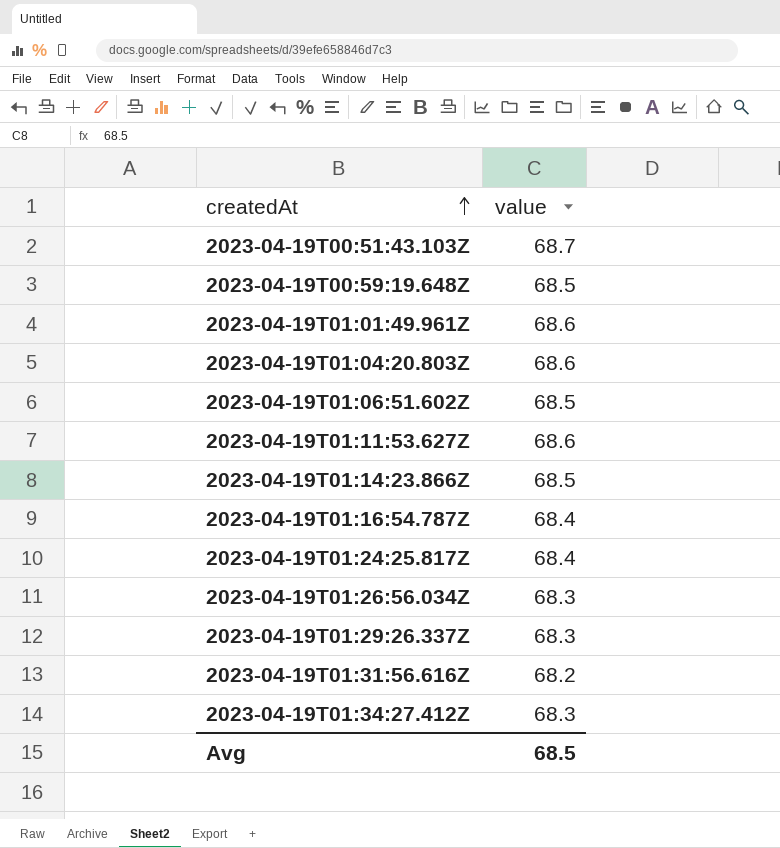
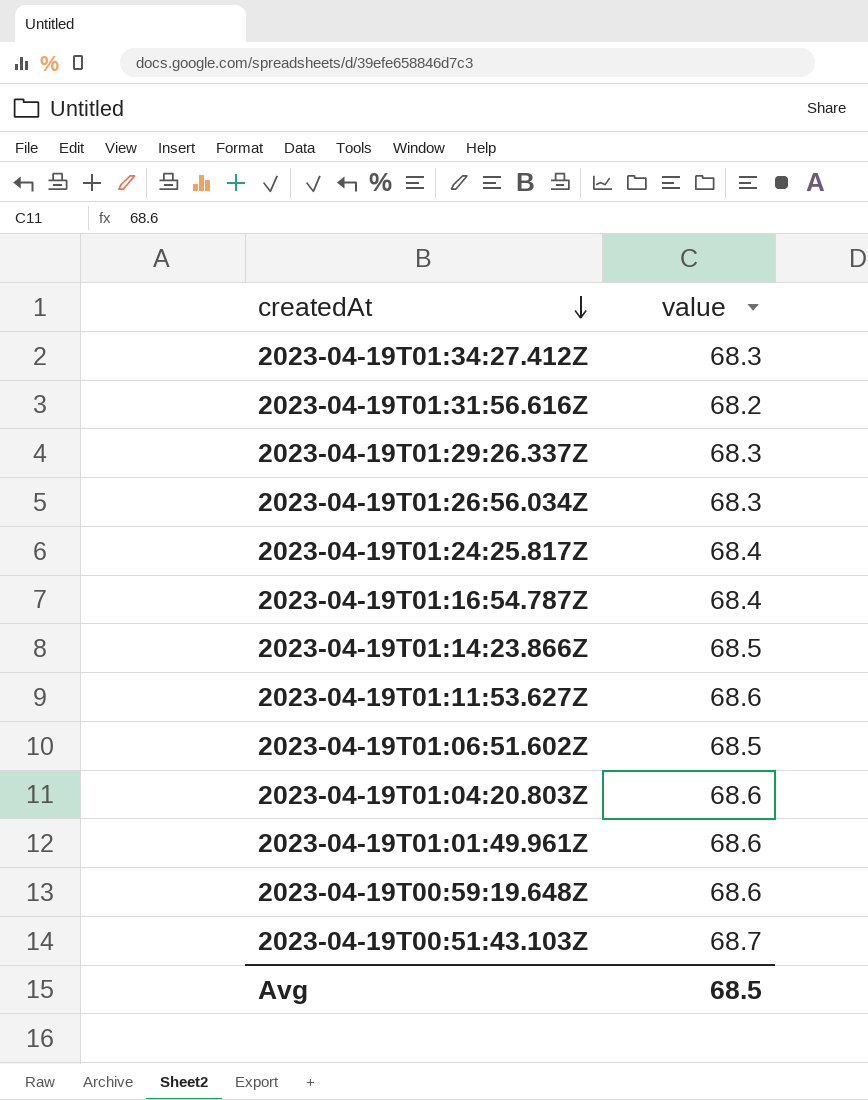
row order: createdAt ascending -> createdAt descending
2023-04-19T00:59:19.648Z | value: 68.5 -> 68.6

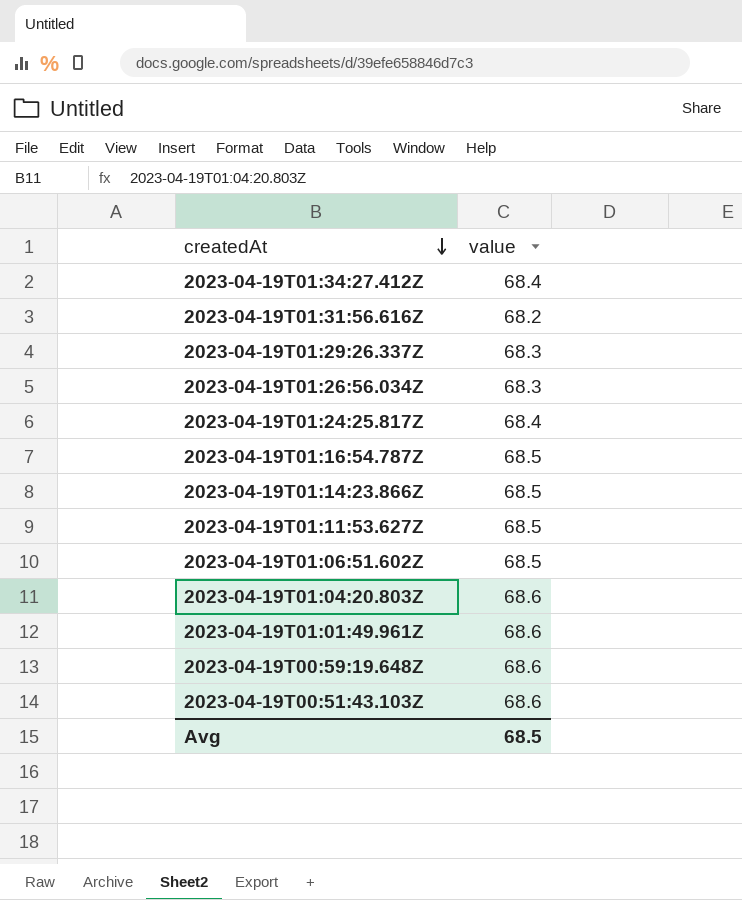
2023-04-19T01:34:27.412Z | value: 68.3 -> 68.4
2023-04-19T01:16:54.787Z | value: 68.4 -> 68.5
2023-04-19T01:11:53.627Z | value: 68.6 -> 68.5
2023-04-19T00:51:43.103Z | value: 68.7 -> 68.6

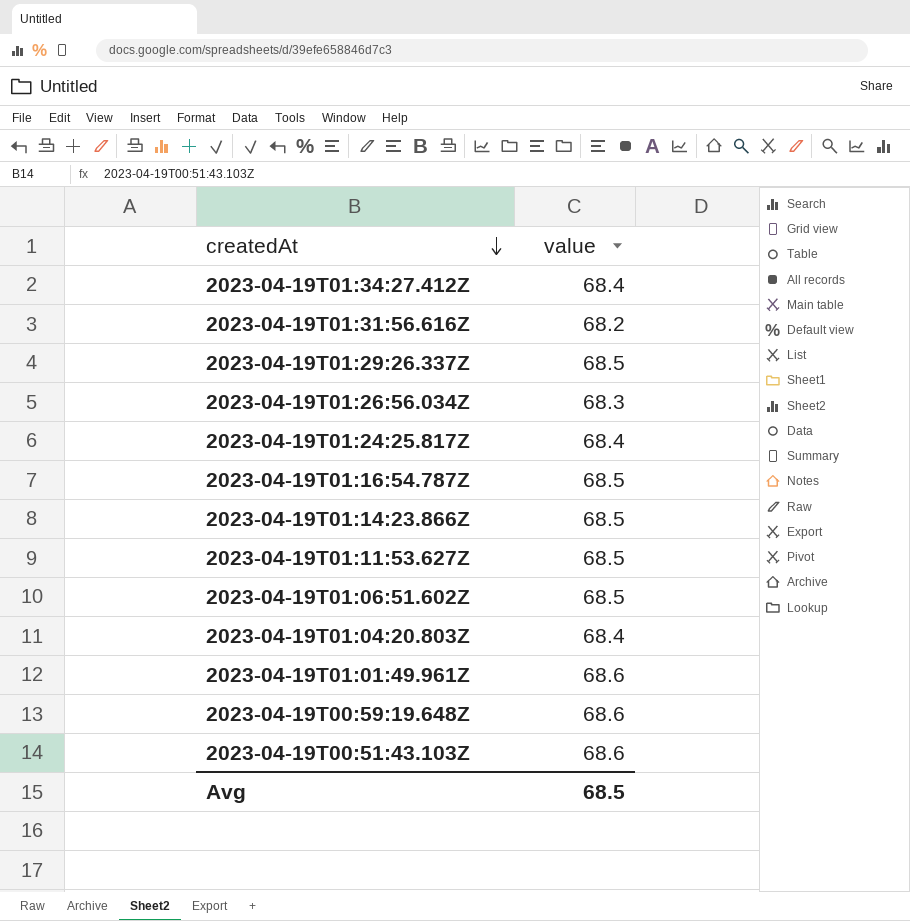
2023-04-19T01:29:26.337Z | value: 68.3 -> 68.5
2023-04-19T01:04:20.803Z | value: 68.6 -> 68.4

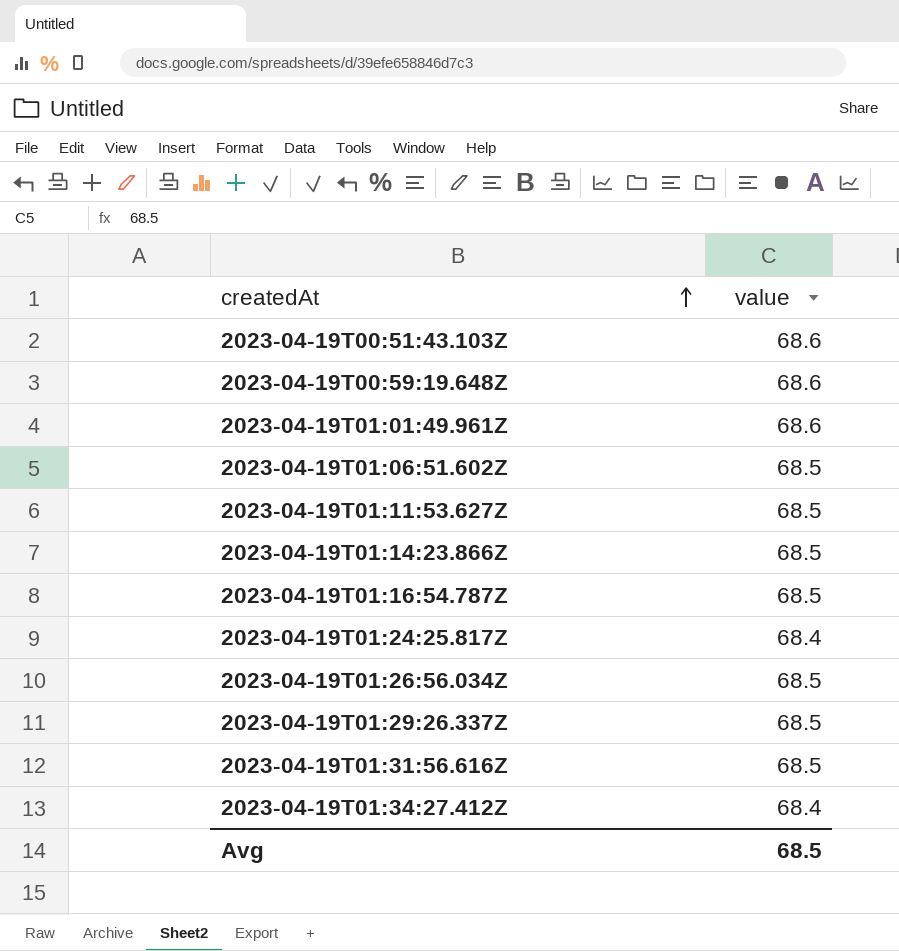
row order: createdAt descending -> createdAt ascending
row 2023-04-19T01:04:20.803Z: 68.4 -> none
2023-04-19T01:26:56.034Z | value: 68.3 -> 68.5
2023-04-19T01:31:56.616Z | value: 68.2 -> 68.5

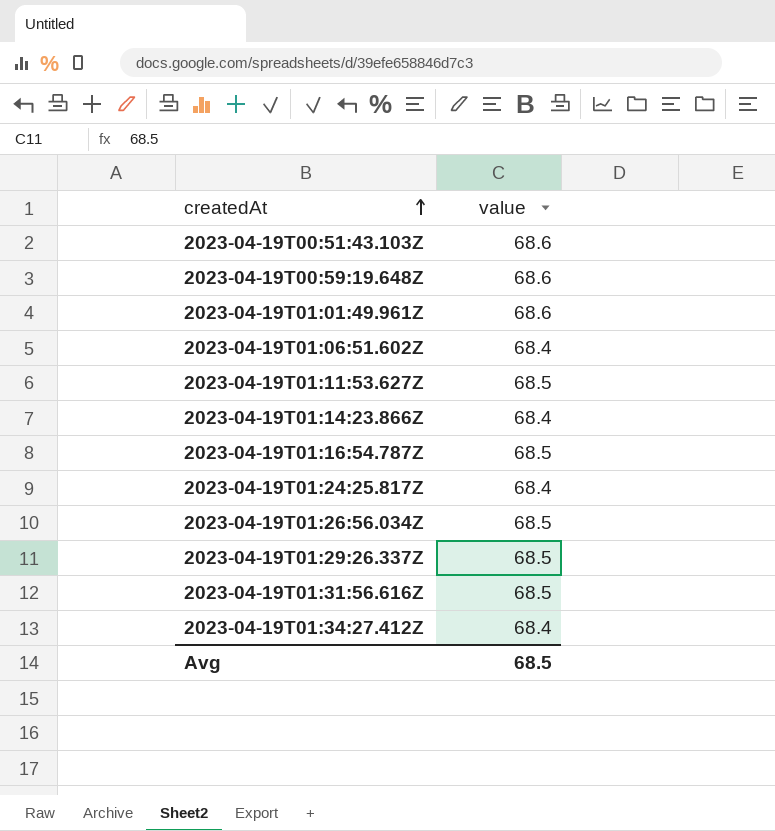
2023-04-19T01:06:51.602Z | value: 68.5 -> 68.4
2023-04-19T01:14:23.866Z | value: 68.5 -> 68.4

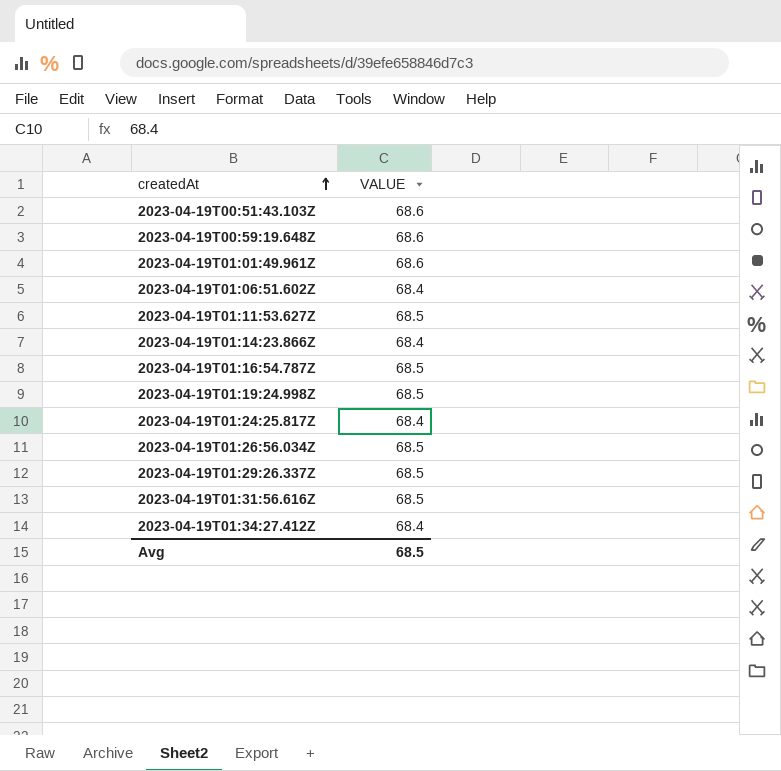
column name: value -> VALUE
row 2023-04-19T01:19:24.998Z: none -> 68.5

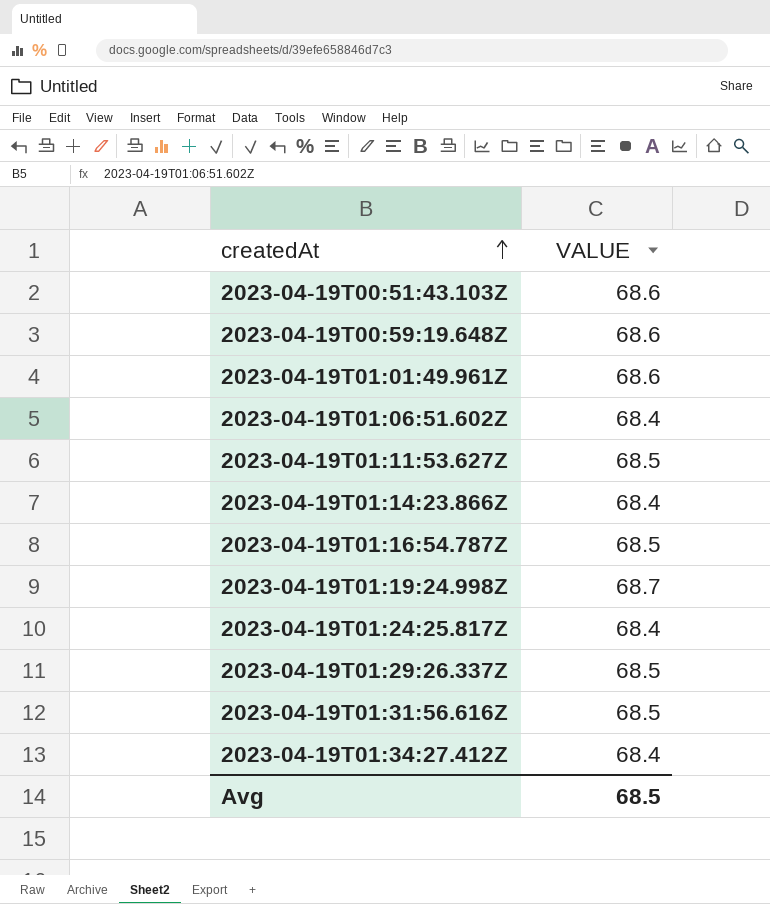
row 2023-04-19T01:26:56.034Z: 68.5 -> none
2023-04-19T01:19:24.998Z | VALUE: 68.5 -> 68.7

